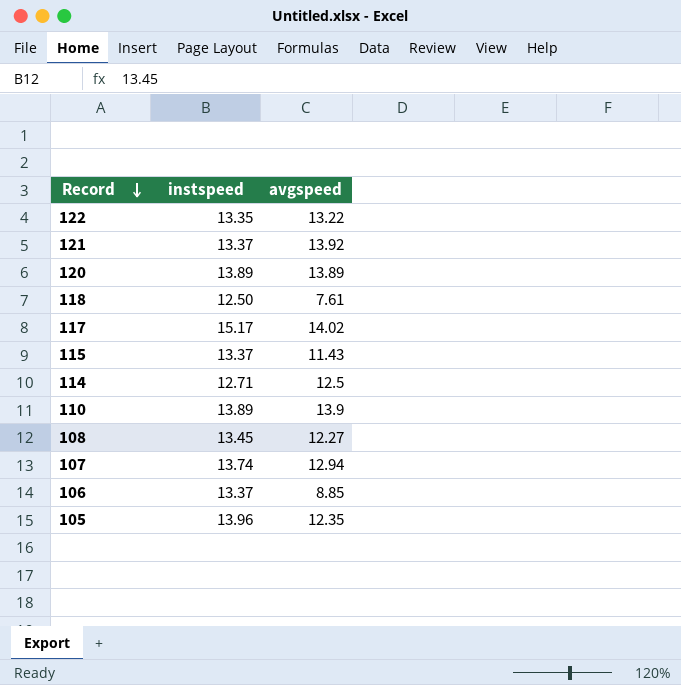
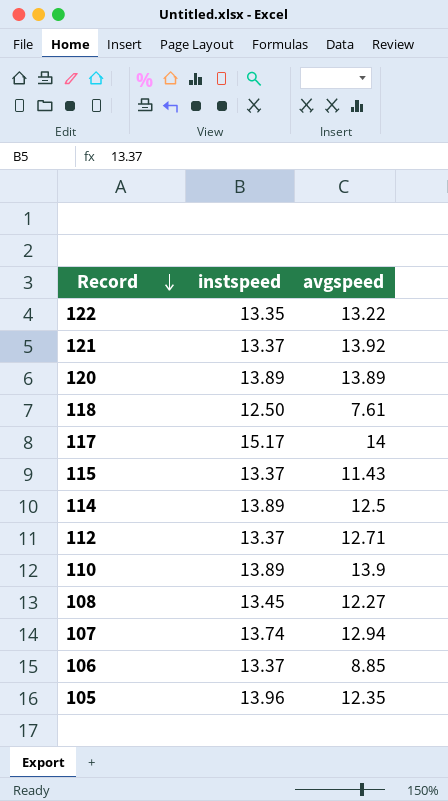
117 | avgspeed: 14.02 -> 14
114 | instspeed: 12.71 -> 13.89
row 112: none -> 13.37 | 12.71

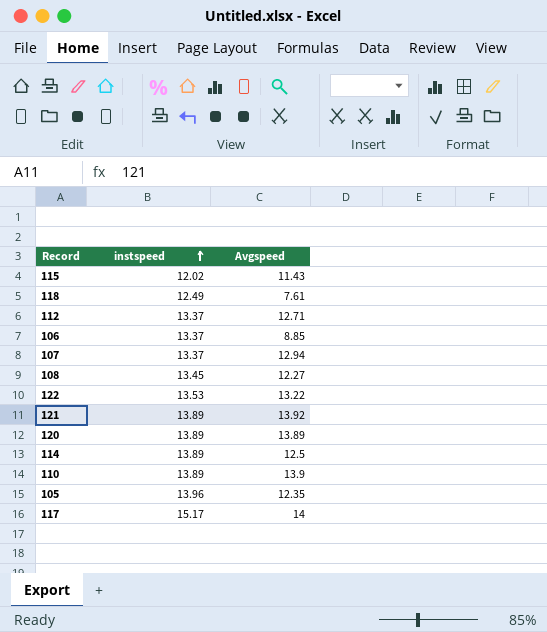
row order: Record descending -> instspeed ascending
column name: avgspeed -> Avgspeed
115 | instspeed: 13.37 -> 12.02
118 | instspeed: 12.50 -> 12.49
107 | instspeed: 13.74 -> 13.37
122 | instspeed: 13.35 -> 13.53
121 | instspeed: 13.37 -> 13.89

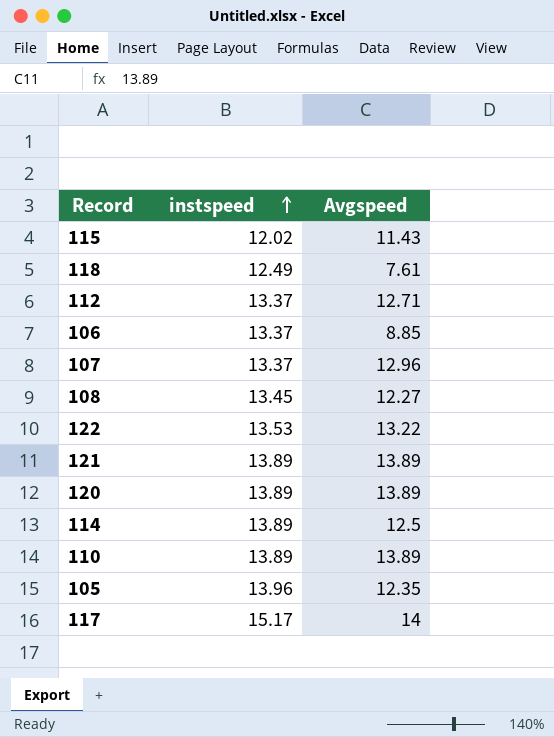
107 | Avgspeed: 12.94 -> 12.96
121 | Avgspeed: 13.92 -> 13.89
110 | Avgspeed: 13.9 -> 13.89

